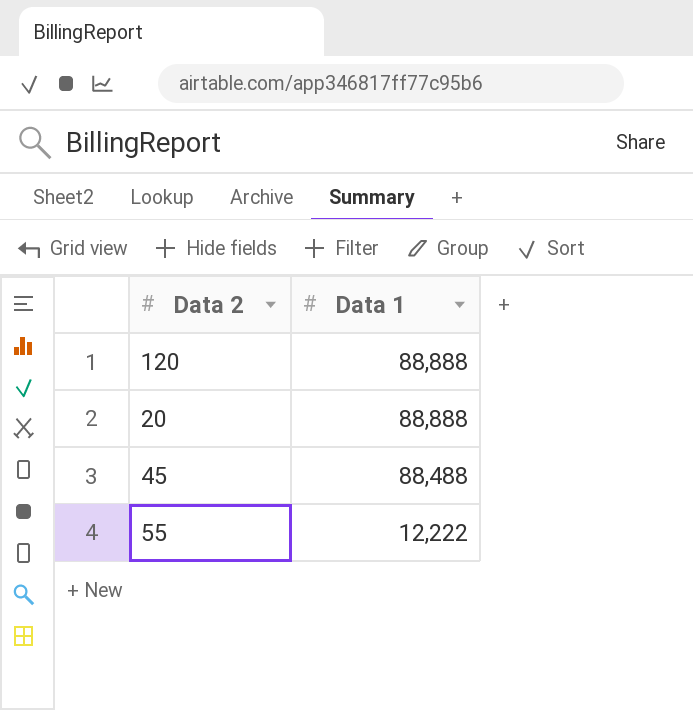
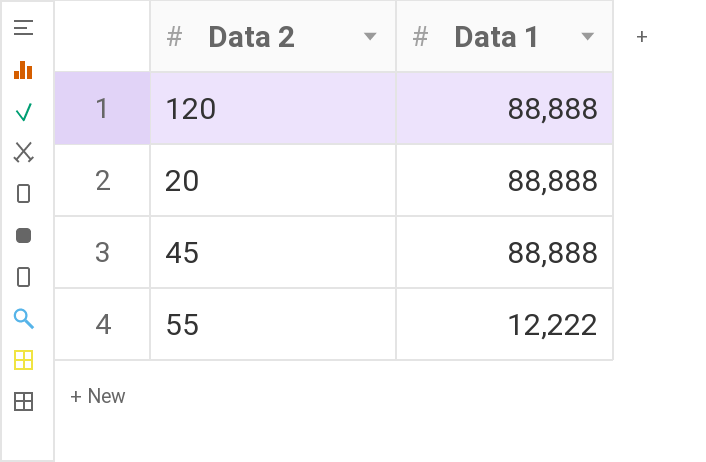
45 | Data 1: 88,488 -> 88,888

